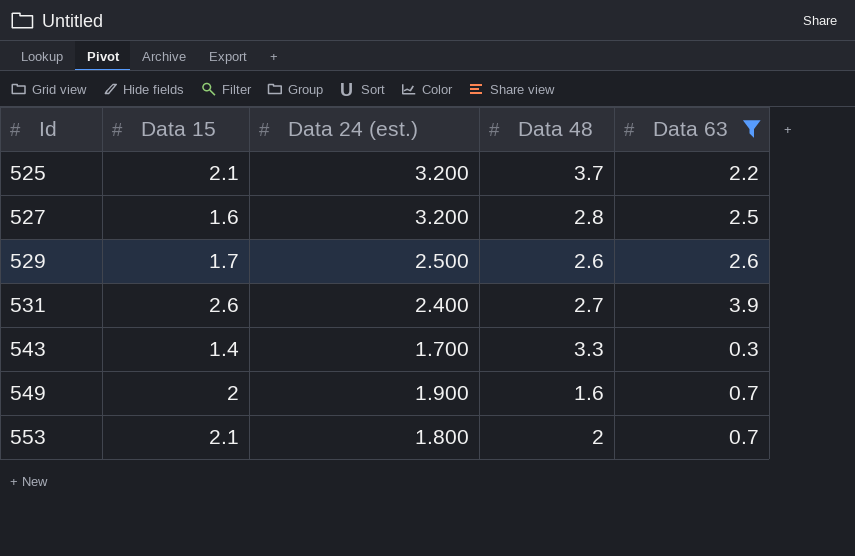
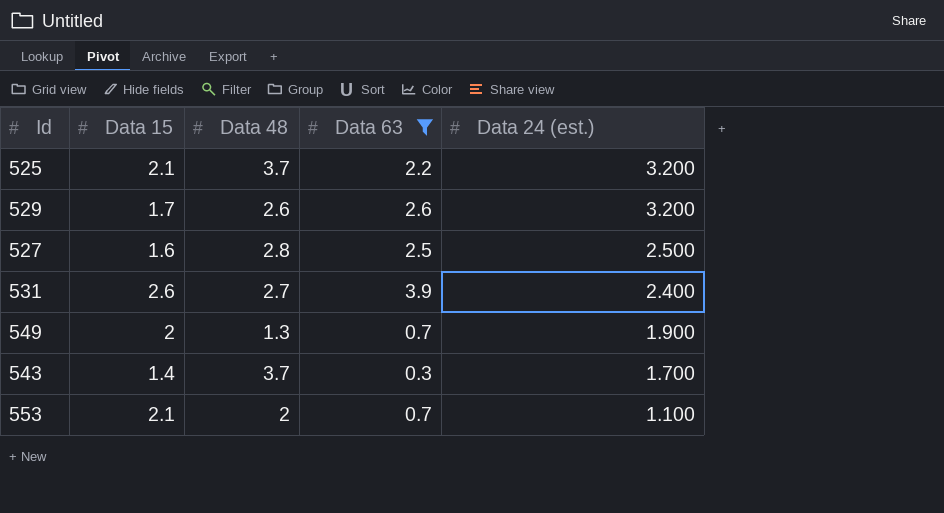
row order: Id ascending -> Data 24 (est.) descending
column Data 24 (est.) | position: 3 -> 5
529 | Data 24 (est.): 2.500 -> 3.200
527 | Data 24 (est.): 3.200 -> 2.500
549 | Data 48: 1.6 -> 1.3
543 | Data 48: 3.3 -> 3.7
553 | Data 24 (est.): 1.800 -> 1.100

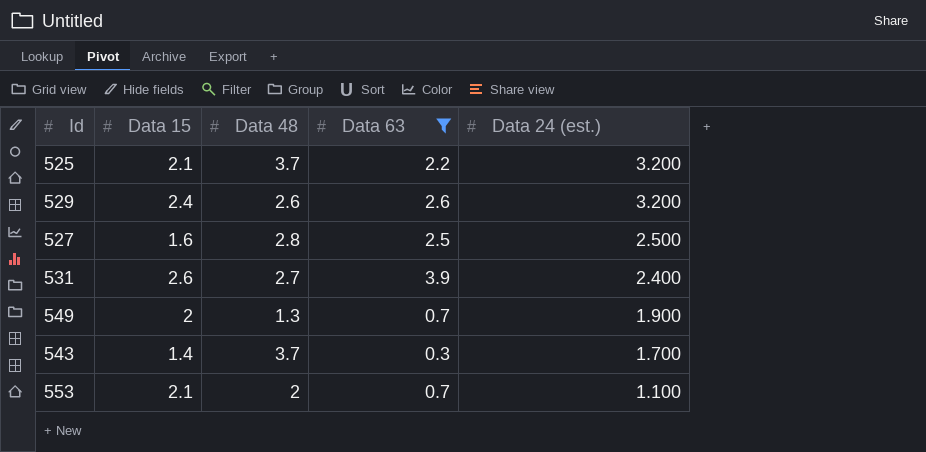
529 | Data 15: 1.7 -> 2.4

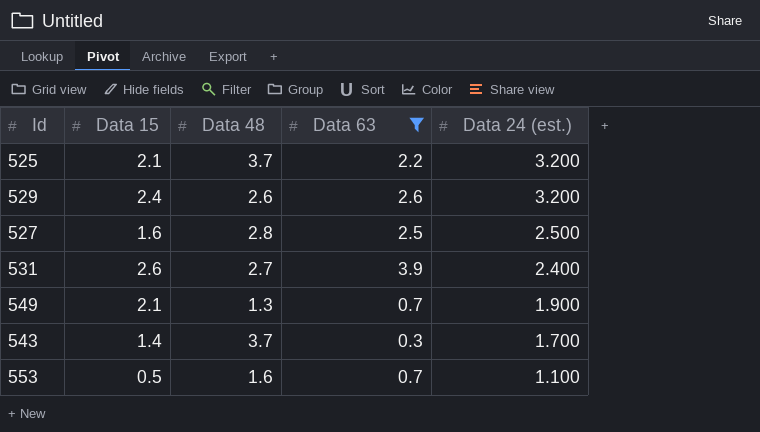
549 | Data 15: 2 -> 2.1
553 | Data 15: 2.1 -> 0.5
553 | Data 48: 2 -> 1.6

